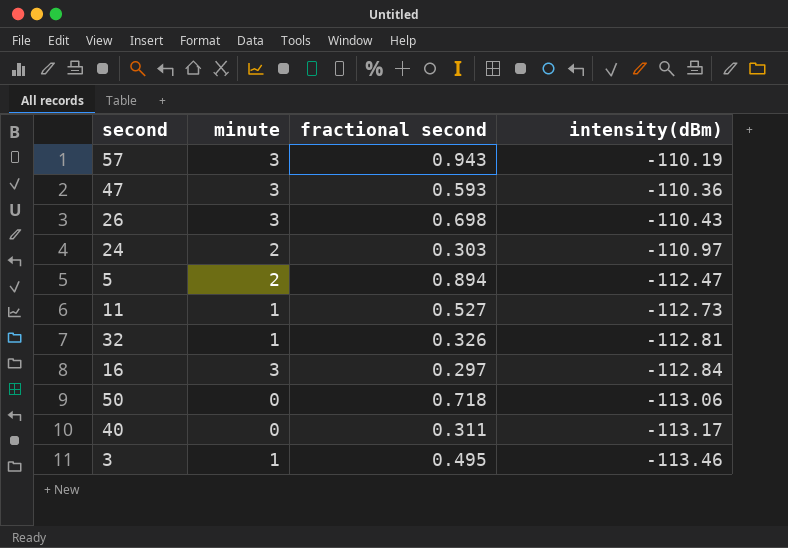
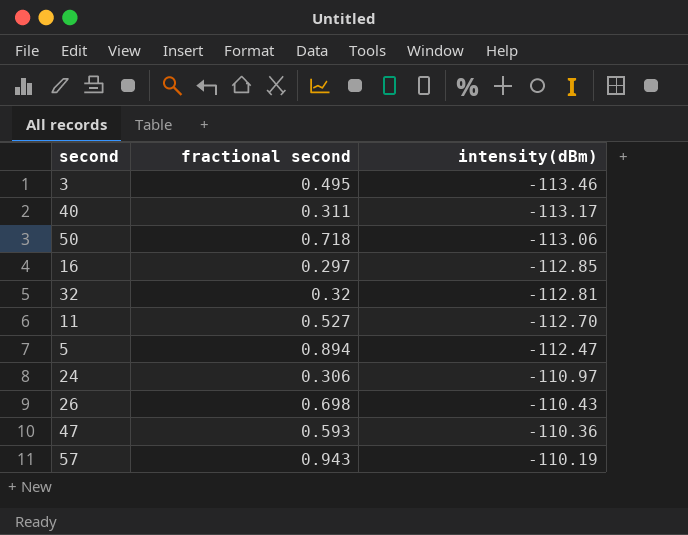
row order: intensity(dBm) descending -> intensity(dBm) ascending
column minute | position: 2 -> none
16 | intensity(dBm): -112.84 -> -112.85
32 | fractional second: 0.326 -> 0.32
11 | intensity(dBm): -112.73 -> -112.70
24 | fractional second: 0.303 -> 0.306

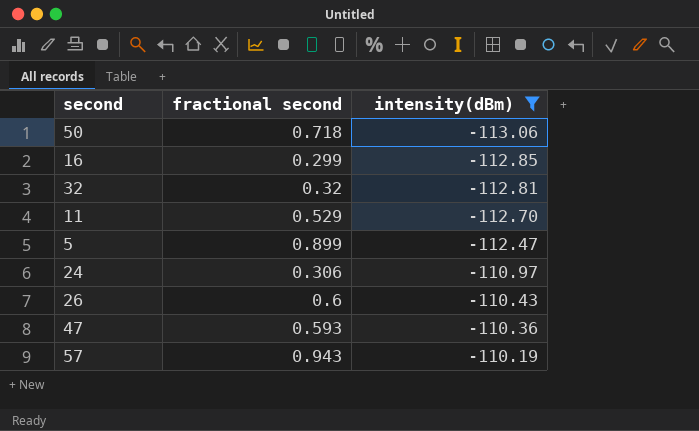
filter: none -> intensity(dBm) >= -113.06
16 | fractional second: 0.297 -> 0.299
11 | fractional second: 0.527 -> 0.529
5 | fractional second: 0.894 -> 0.899
26 | fractional second: 0.698 -> 0.6

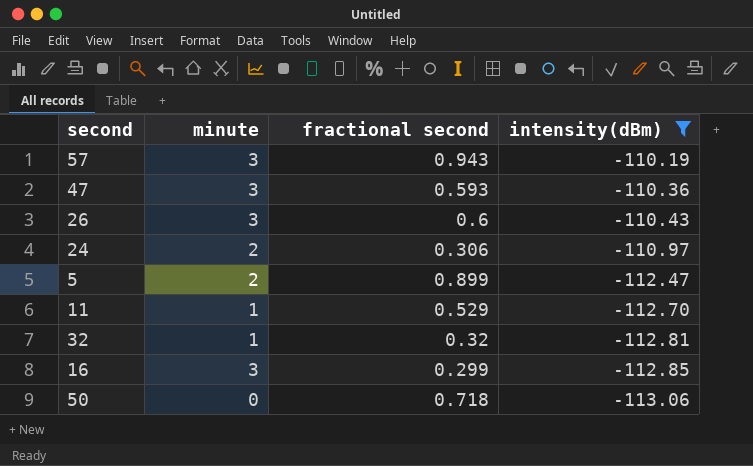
row order: intensity(dBm) ascending -> intensity(dBm) descending
column minute | position: none -> 2

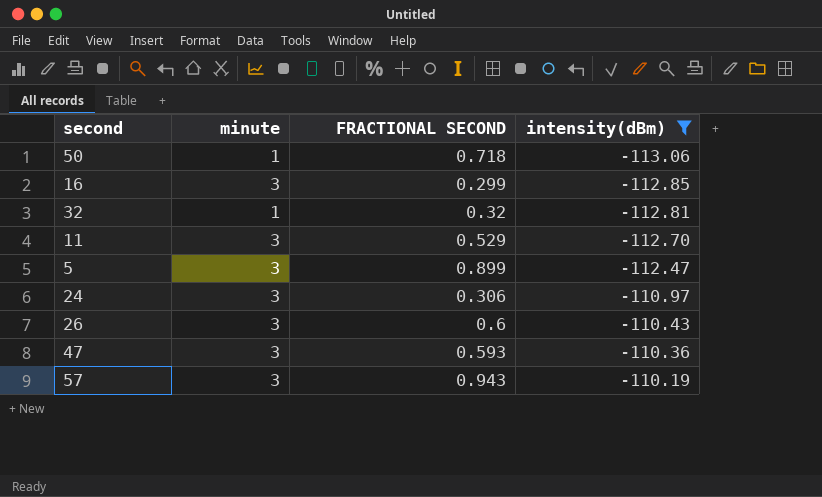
row order: intensity(dBm) descending -> intensity(dBm) ascending
column name: fractional second -> FRACTIONAL SECOND
50 | minute: 0 -> 1
11 | minute: 1 -> 3
5 | minute: 2 -> 3
24 | minute: 2 -> 3

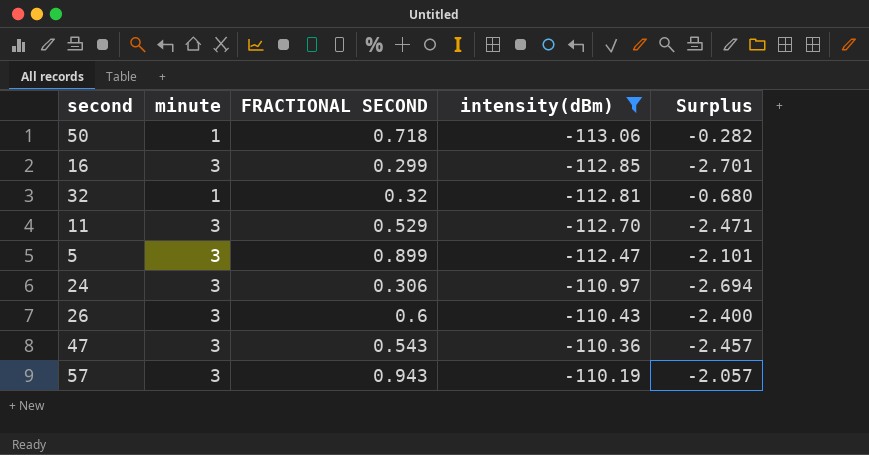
column Surplus | formula: none -> [FRACTIONAL SECOND] - [minute]
47 | FRACTIONAL SECOND: 0.593 -> 0.543

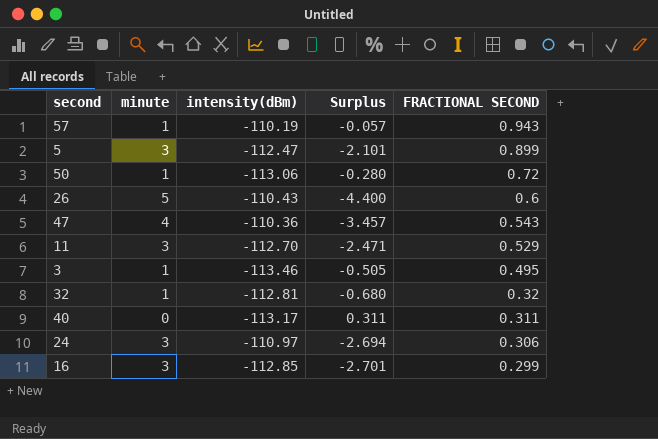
filter: intensity(dBm) >= -113.06 -> none
row order: intensity(dBm) ascending -> FRACTIONAL SECOND descending
column FRACTIONAL SECOND | position: 3 -> 5
57 | minute: 3 -> 1
57 | Surplus: -2.057 -> -0.057
50 | Surplus: -0.282 -> -0.280
50 | FRACTIONAL SECOND: 0.718 -> 0.72
26 | minute: 3 -> 5
26 | Surplus: -2.400 -> -4.400
47 | minute: 3 -> 4
47 | Surplus: -2.457 -> -3.457

